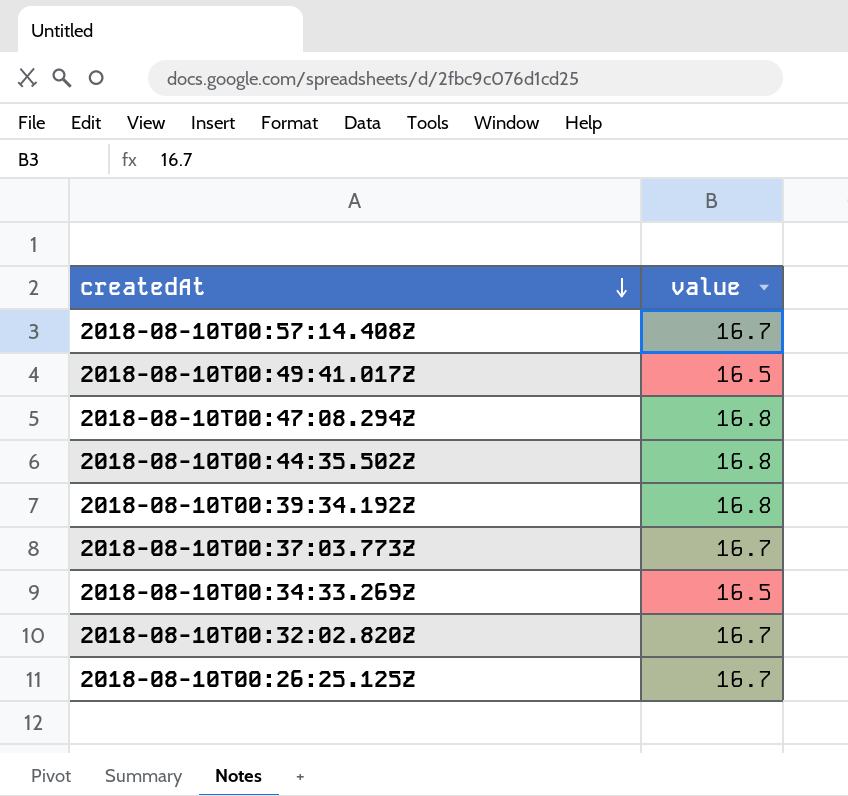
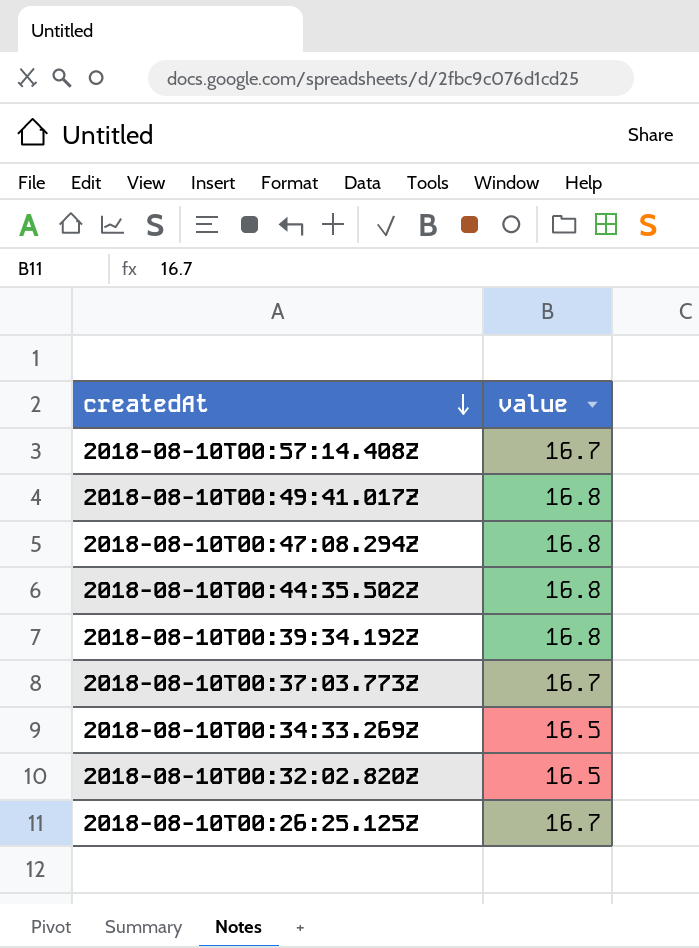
2018-08-10T00:49:41.017Z | value: 16.5 -> 16.8
2018-08-10T00:32:02.820Z | value: 16.7 -> 16.5

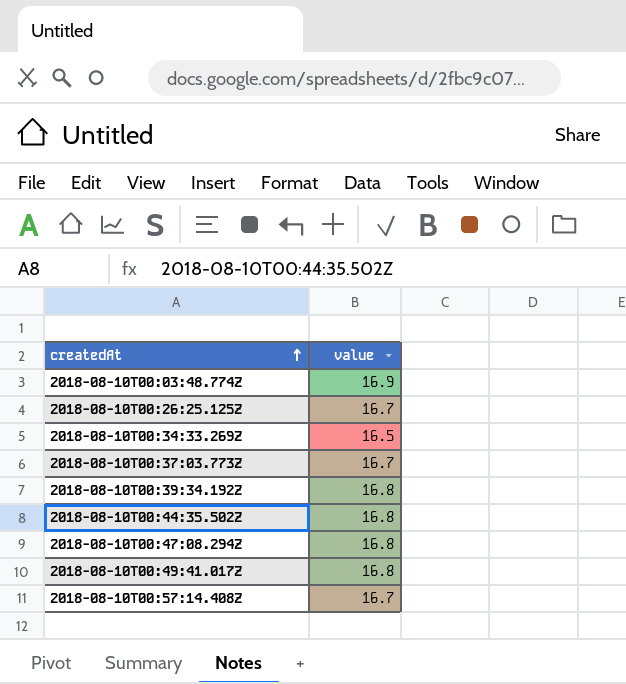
row order: createdAt descending -> createdAt ascending
row 2018-08-10T00:32:02.820Z: 16.5 -> none
row 2018-08-10T00:03:48.774Z: none -> 16.9

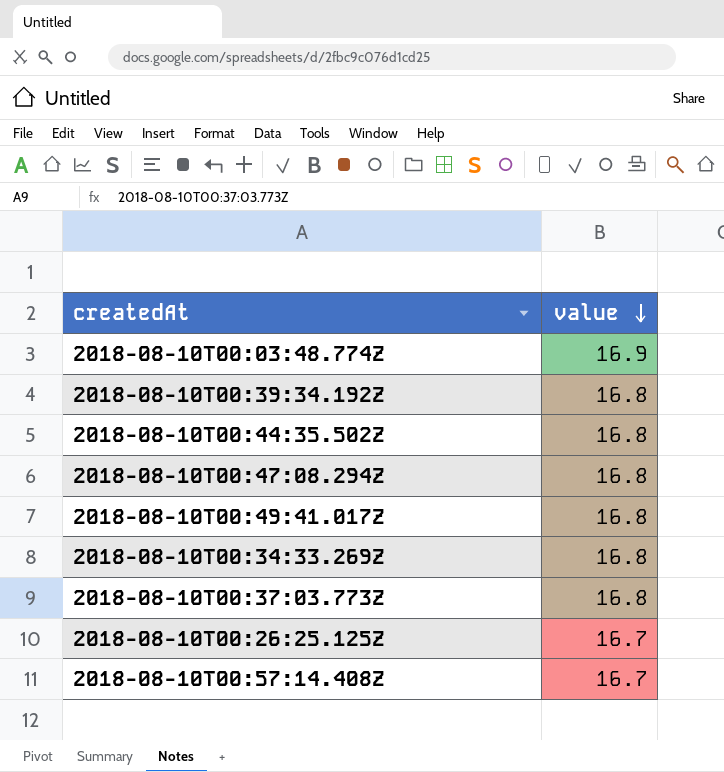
row order: createdAt ascending -> value descending
2018-08-10T00:34:33.269Z | value: 16.5 -> 16.8
2018-08-10T00:37:03.773Z | value: 16.7 -> 16.8

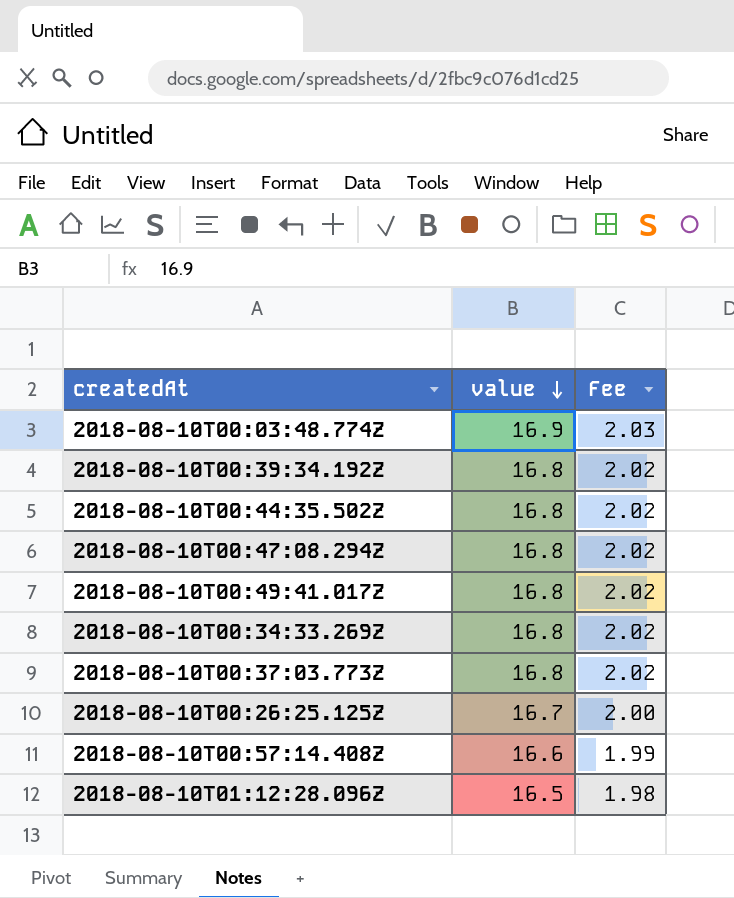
column Fee | formula: none -> [value] * 0.12
2018-08-10T00:57:14.408Z | value: 16.7 -> 16.6
row 2018-08-10T01:12:28.096Z: none -> 16.5 | 1.98

